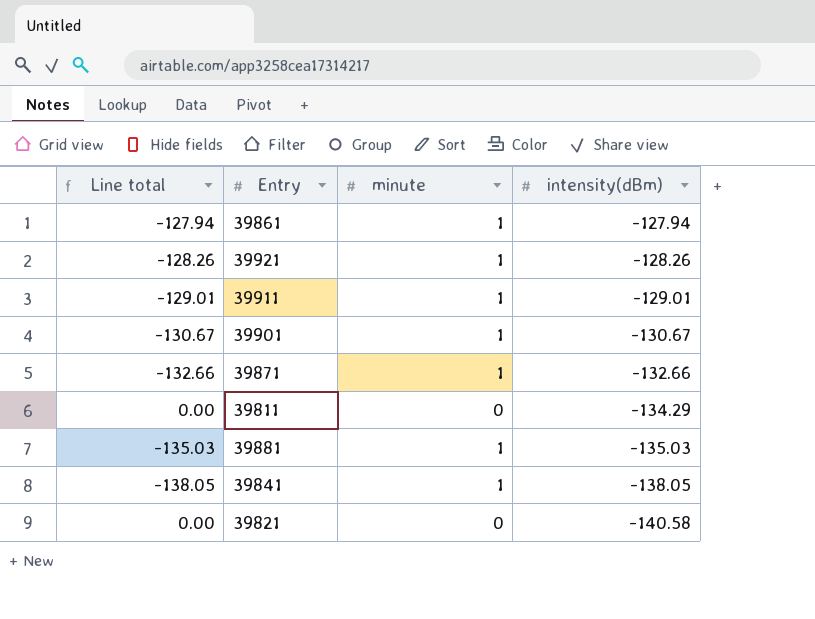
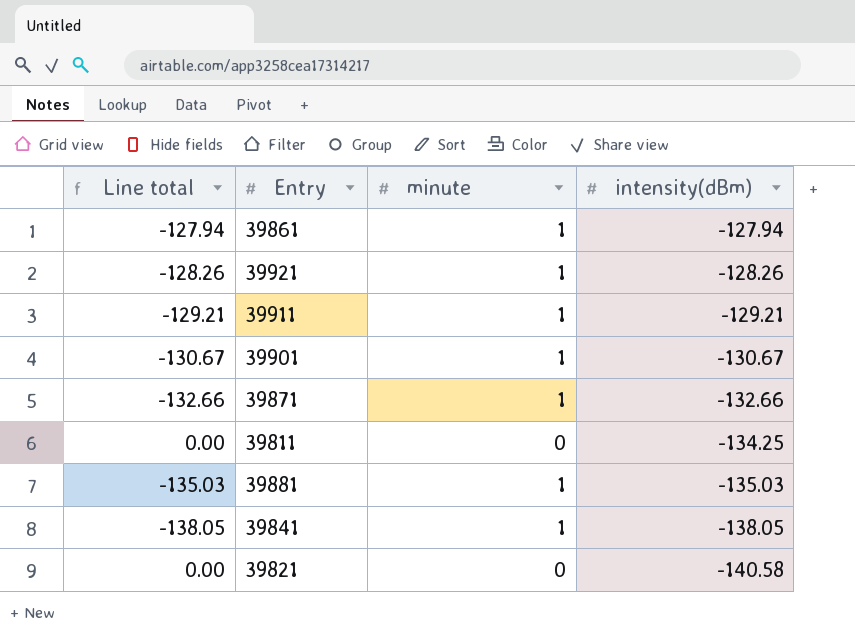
39911 | Line total: -129.01 -> -129.21
39911 | intensity(dBm): -129.01 -> -129.21
39811 | intensity(dBm): -134.29 -> -134.25

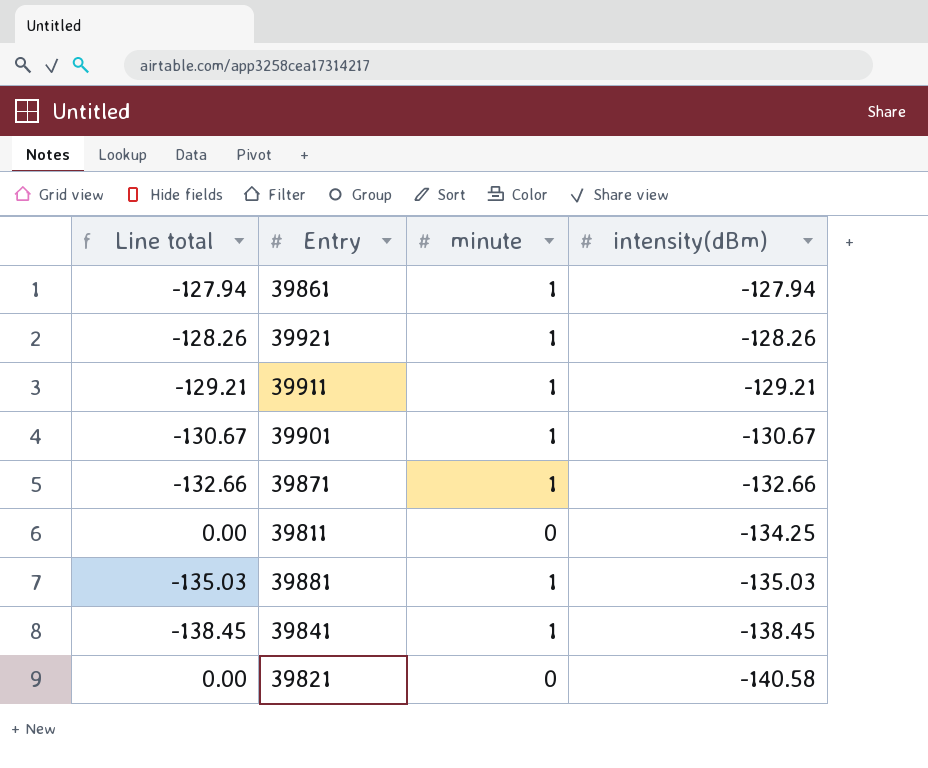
39841 | Line total: -138.05 -> -138.45
39841 | intensity(dBm): -138.05 -> -138.45

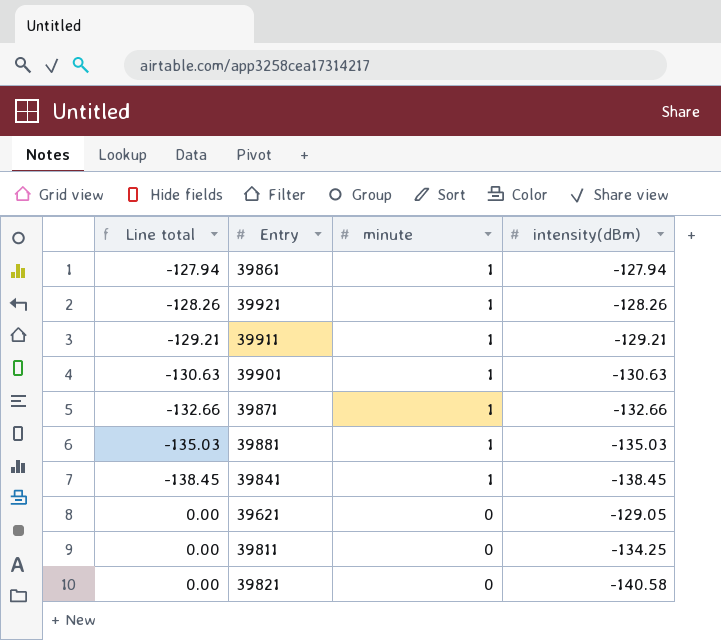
row order: intensity(dBm) descending -> minute descending
39901 | Line total: -130.67 -> -130.63
39901 | intensity(dBm): -130.67 -> -130.63
row 39621: none -> 0.00 | 0 | -129.05

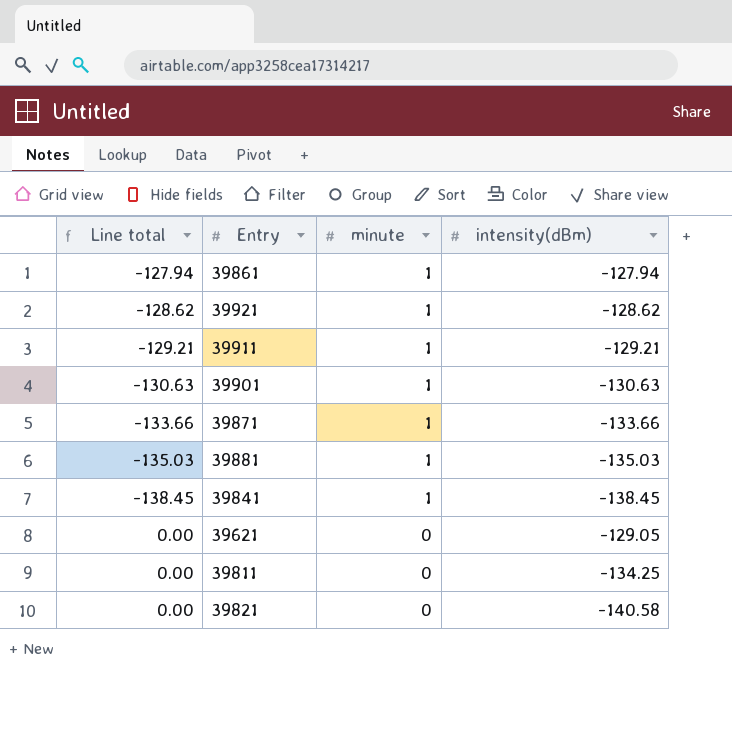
39921 | Line total: -128.26 -> -128.62
39921 | intensity(dBm): -128.26 -> -128.62
39871 | Line total: -132.66 -> -133.66
39871 | intensity(dBm): -132.66 -> -133.66

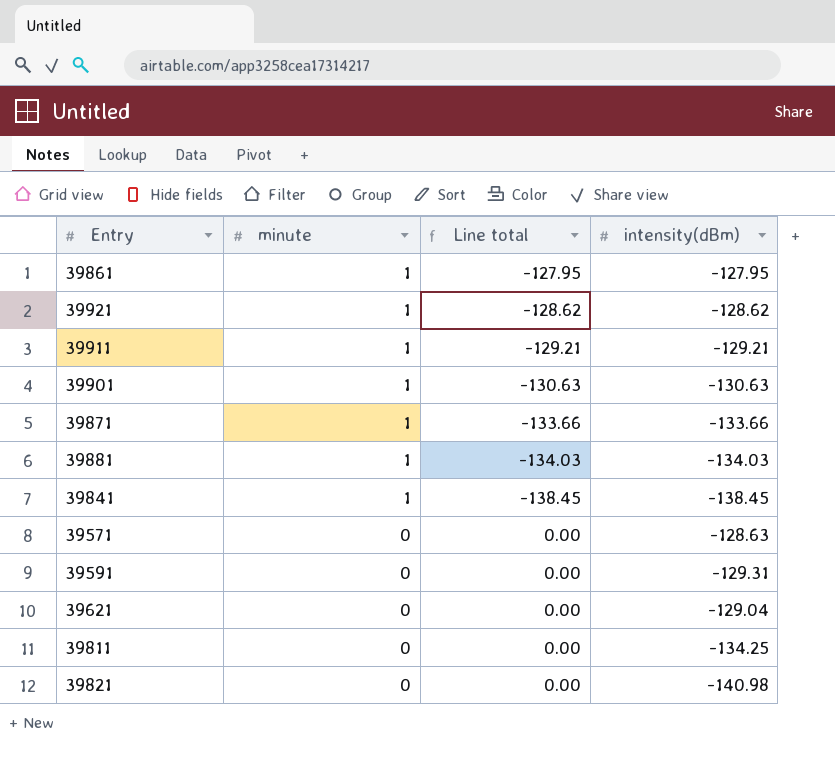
column Line total | position: 1 -> 3
39861 | Line total: -127.94 -> -127.95
39861 | intensity(dBm): -127.94 -> -127.95
39881 | Line total: -135.03 -> -134.03
39881 | intensity(dBm): -135.03 -> -134.03
row 39571: none -> 0 | 0.00 | -128.63
row 39591: none -> 0 | 0.00 | -129.31
39621 | intensity(dBm): -129.05 -> -129.04
39821 | intensity(dBm): -140.58 -> -140.98

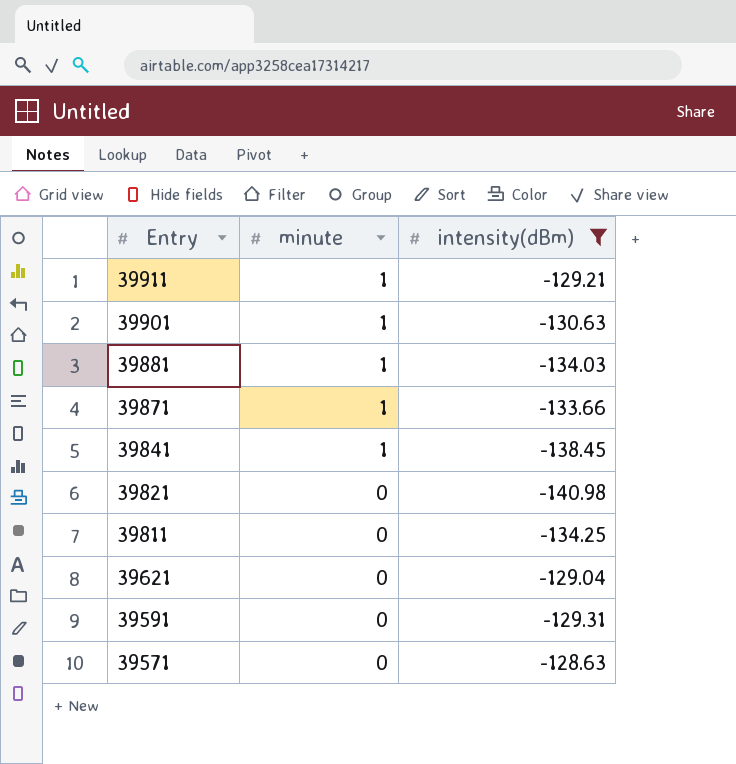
filter: none -> intensity(dBm) <= -128.63
row order: minute descending -> Entry descending
column Line total | formula: [minute] * [intensity(dBm)] -> none

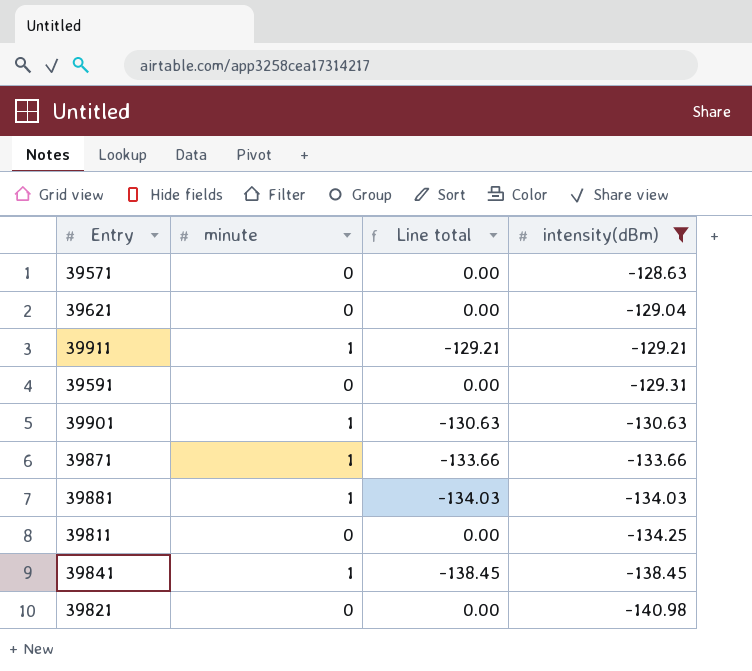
row order: Entry descending -> intensity(dBm) descending
column Line total | formula: none -> [minute] * [intensity(dBm)]

